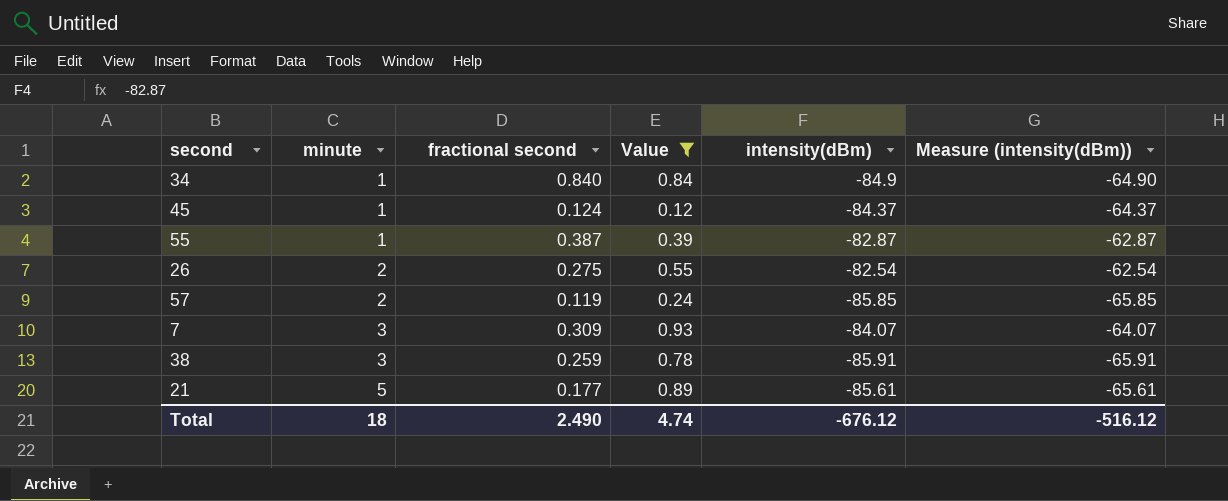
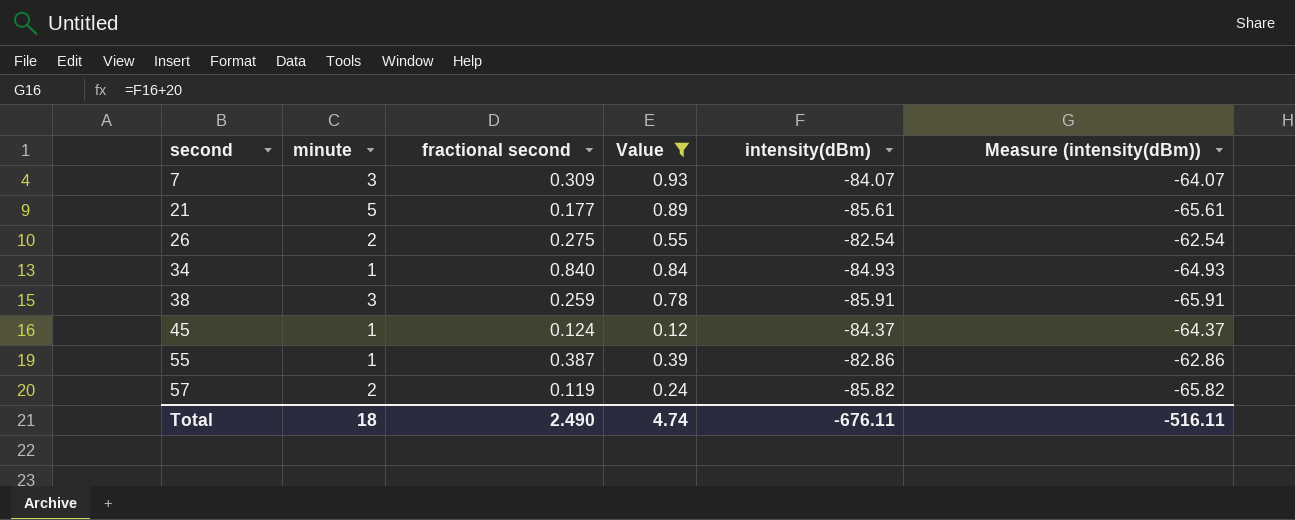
row order: minute ascending -> second ascending
34 | intensity(dBm): -84.9 -> -84.93
34 | Measure (intensity(dBm)): -64.90 -> -64.93
55 | intensity(dBm): -82.87 -> -82.86
55 | Measure (intensity(dBm)): -62.87 -> -62.86
57 | intensity(dBm): -85.85 -> -85.82
57 | Measure (intensity(dBm)): -65.85 -> -65.82
Total | intensity(dBm): -676.12 -> -676.11
Total | Measure (intensity(dBm)): -516.12 -> -516.11

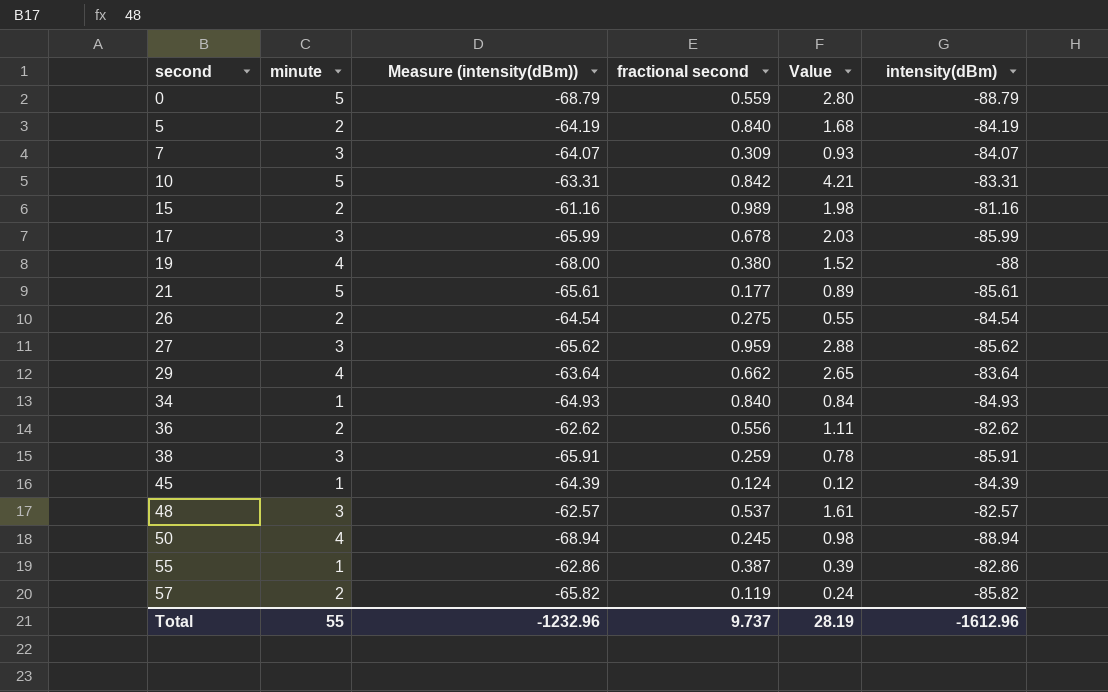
filter: Value <= 0.93 -> none
column Measure (intensity(dBm)) | position: 6 -> 3
26 | Measure (intensity(dBm)): -62.54 -> -64.54
26 | intensity(dBm): -82.54 -> -84.54
45 | Measure (intensity(dBm)): -64.37 -> -64.39
45 | intensity(dBm): -84.37 -> -84.39
Total | minute: 18 -> 55
Total | Measure (intensity(dBm)): -516.11 -> -1232.96
Total | fractional second: 2.490 -> 9.737
Total | Value: 4.74 -> 28.19
Total | intensity(dBm): -676.11 -> -1612.96

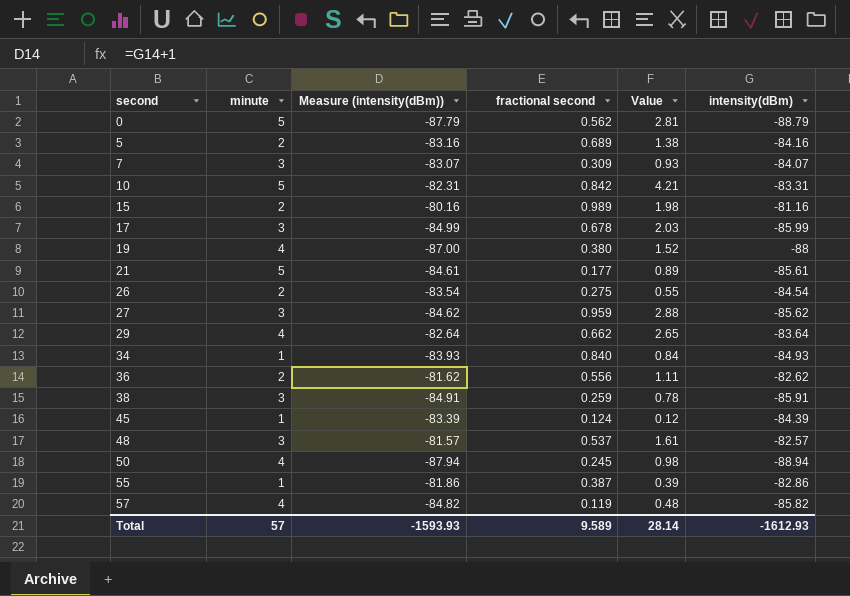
column Measure (intensity(dBm)) | formula: [intensity(dBm)] + 20 -> [intensity(dBm)] + 1
0 | fractional second: 0.559 -> 0.562
0 | Value: 2.80 -> 2.81
5 | fractional second: 0.840 -> 0.689
5 | Value: 1.68 -> 1.38
5 | intensity(dBm): -84.19 -> -84.16
57 | minute: 2 -> 4
57 | Value: 0.24 -> 0.48
Total | minute: 55 -> 57
Total | Measure (intensity(dBm)): -1232.96 -> -1593.93
Total | fractional second: 9.737 -> 9.589
Total | Value: 28.19 -> 28.14
Total | intensity(dBm): -1612.96 -> -1612.93

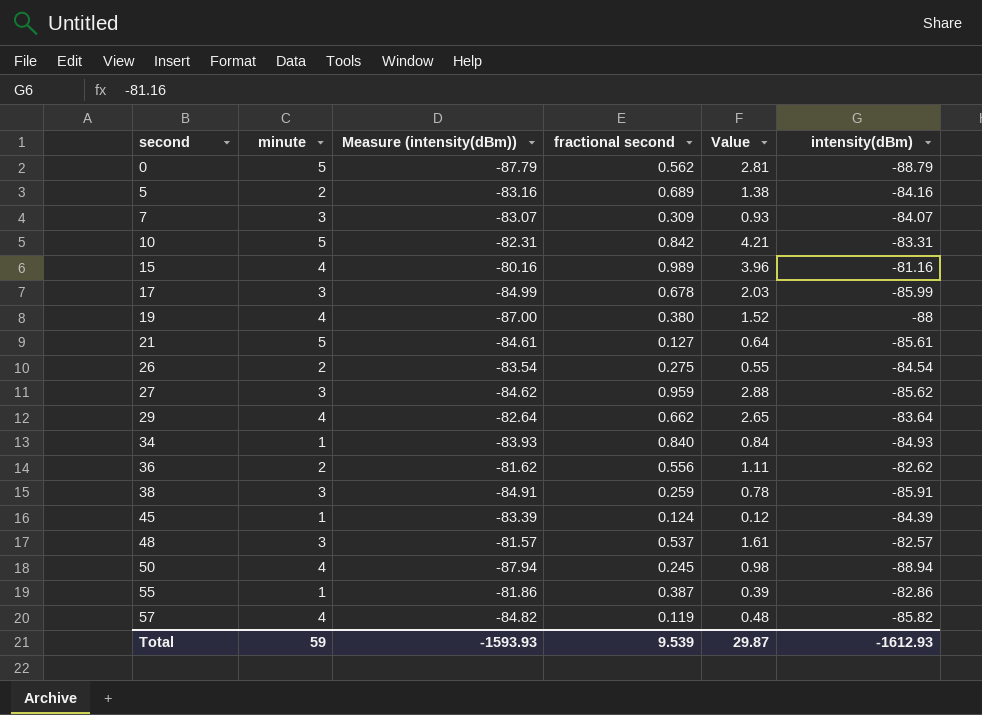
15 | minute: 2 -> 4
15 | Value: 1.98 -> 3.96
21 | fractional second: 0.177 -> 0.127
21 | Value: 0.89 -> 0.64
Total | minute: 57 -> 59
Total | fractional second: 9.589 -> 9.539
Total | Value: 28.14 -> 29.87

